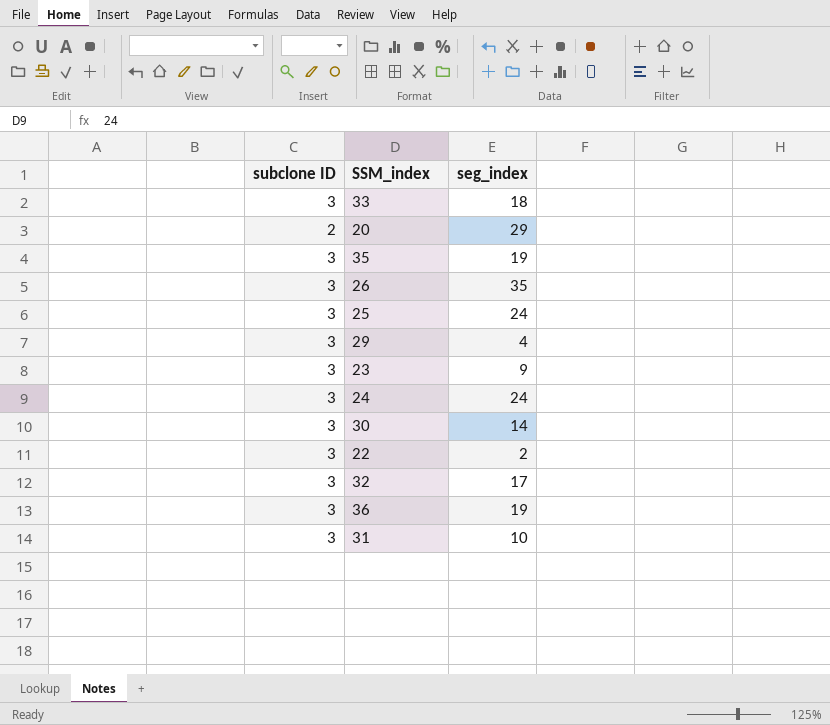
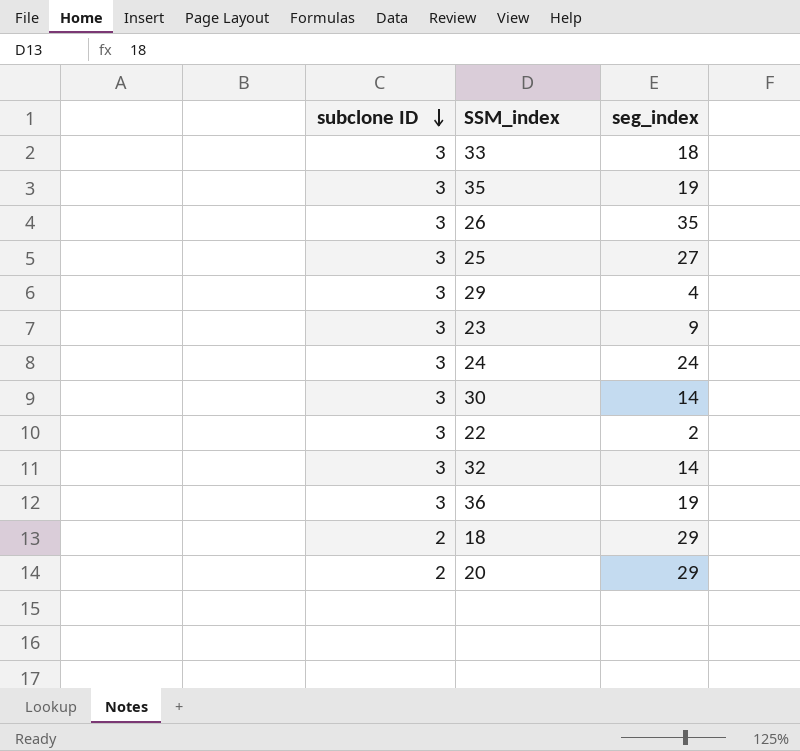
row order: none -> subclone ID descending
row 31: 3 | 10 -> none
25 | seg_index: 24 -> 27
32 | seg_index: 17 -> 14
row 18: none -> 2 | 29

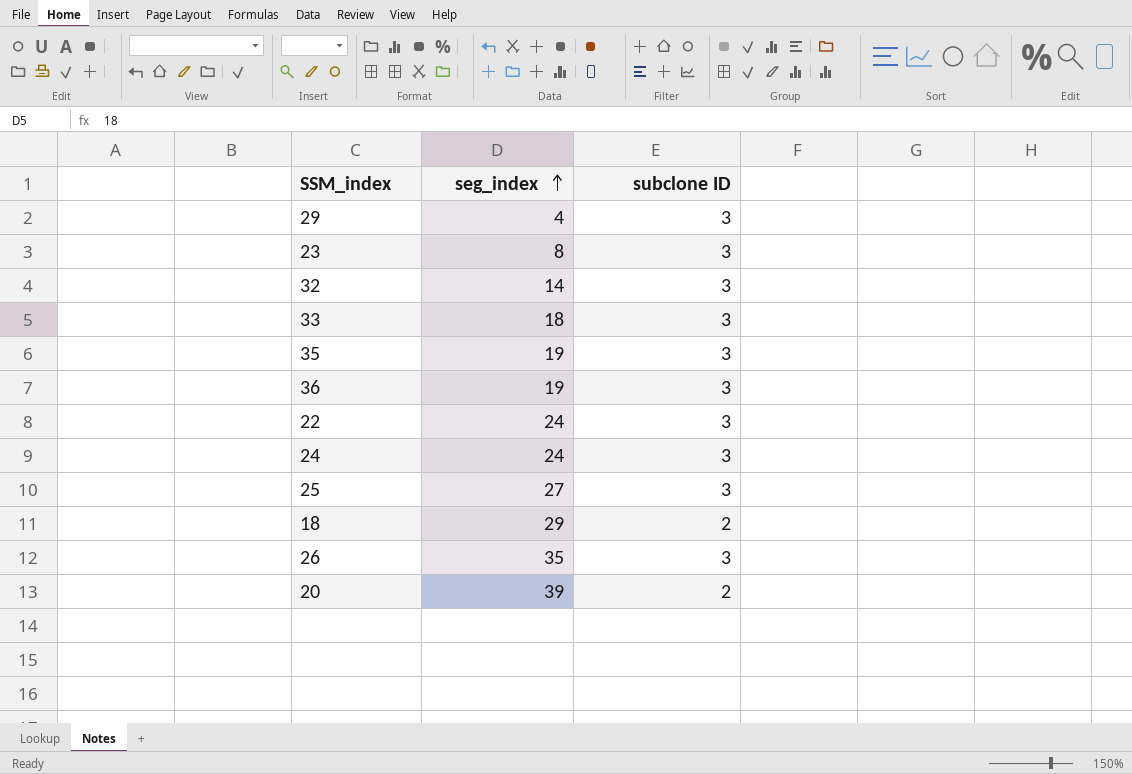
row order: subclone ID descending -> seg_index ascending
column subclone ID | position: 1 -> 3
row 30: 3 | 14 -> none
23 | seg_index: 9 -> 8
22 | seg_index: 2 -> 24
20 | seg_index: 29 -> 39

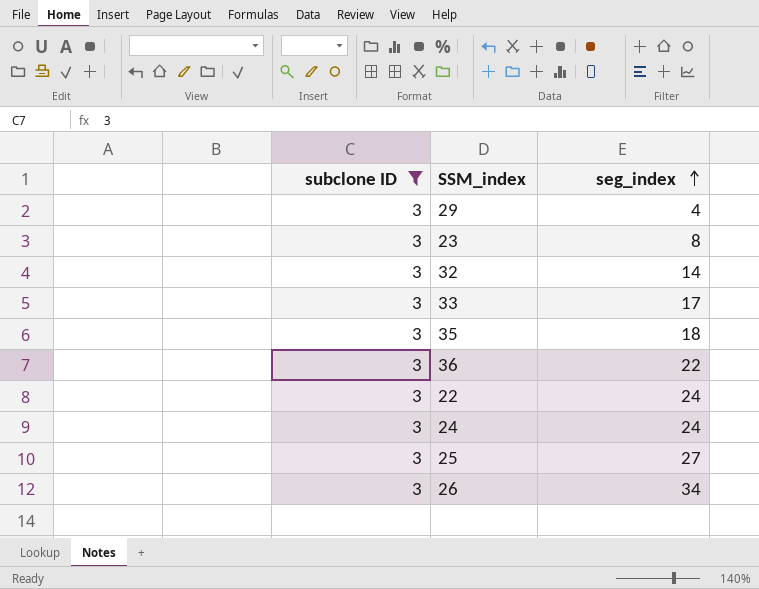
filter: none -> subclone ID = 3
column subclone ID | position: 3 -> 1
33 | seg_index: 18 -> 17
35 | seg_index: 19 -> 18
36 | seg_index: 19 -> 22
26 | seg_index: 35 -> 34

